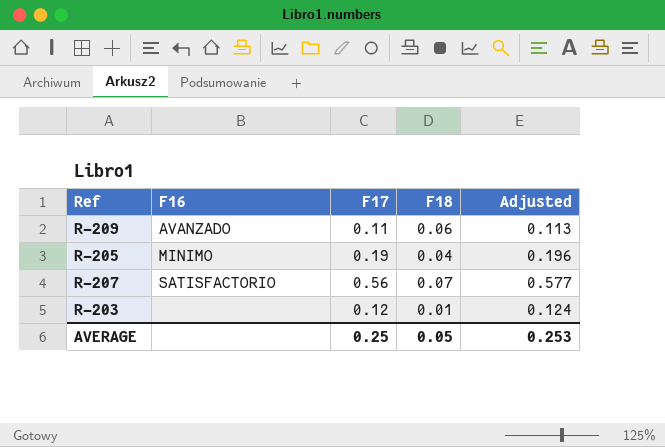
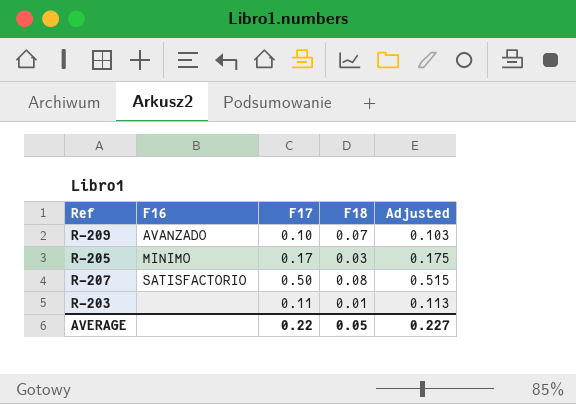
R-209 | F17: 0.11 -> 0.10
R-209 | F18: 0.06 -> 0.07
R-209 | Adjusted: 0.113 -> 0.103
R-205 | F17: 0.19 -> 0.17
R-205 | F18: 0.04 -> 0.03
R-205 | Adjusted: 0.196 -> 0.175
R-207 | F17: 0.56 -> 0.50
R-207 | F18: 0.07 -> 0.08
R-207 | Adjusted: 0.577 -> 0.515
R-203 | F17: 0.12 -> 0.11
R-203 | Adjusted: 0.124 -> 0.113
AVERAGE | F17: 0.25 -> 0.22
AVERAGE | Adjusted: 0.253 -> 0.227

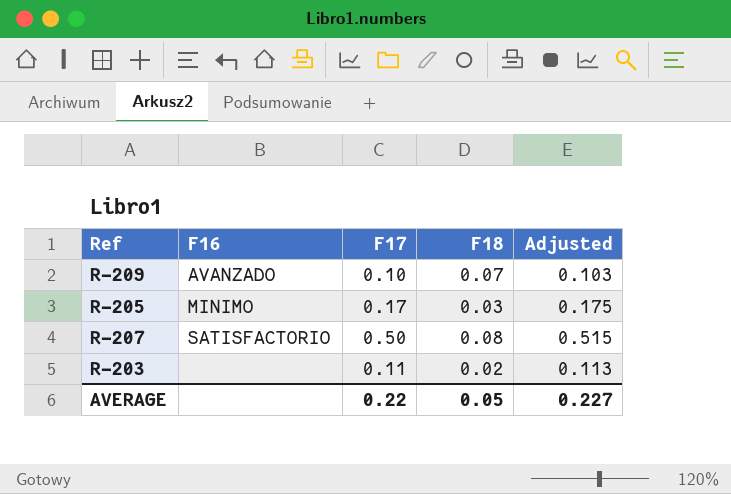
R-203 | F18: 0.01 -> 0.02

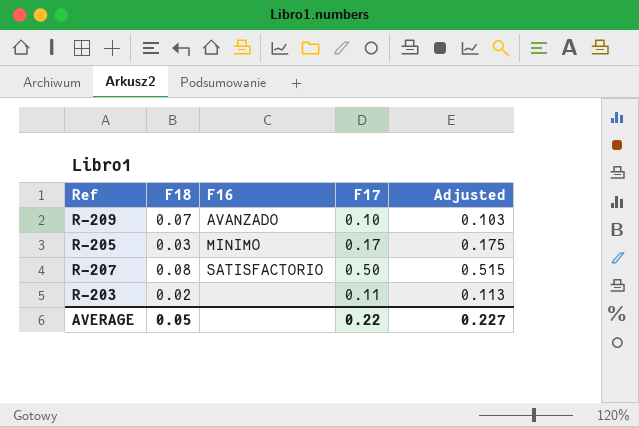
column F18 | position: 4 -> 2

